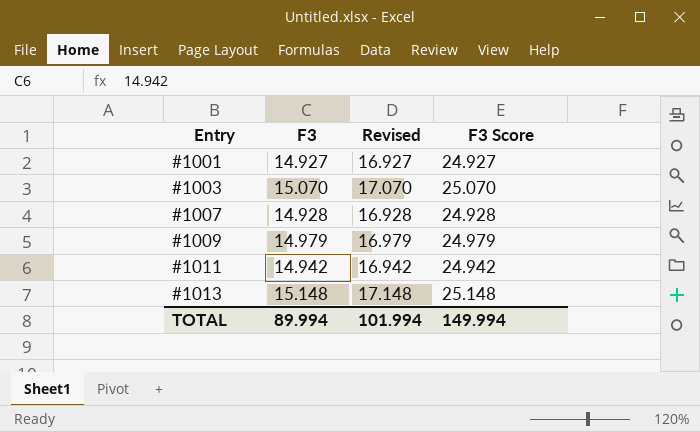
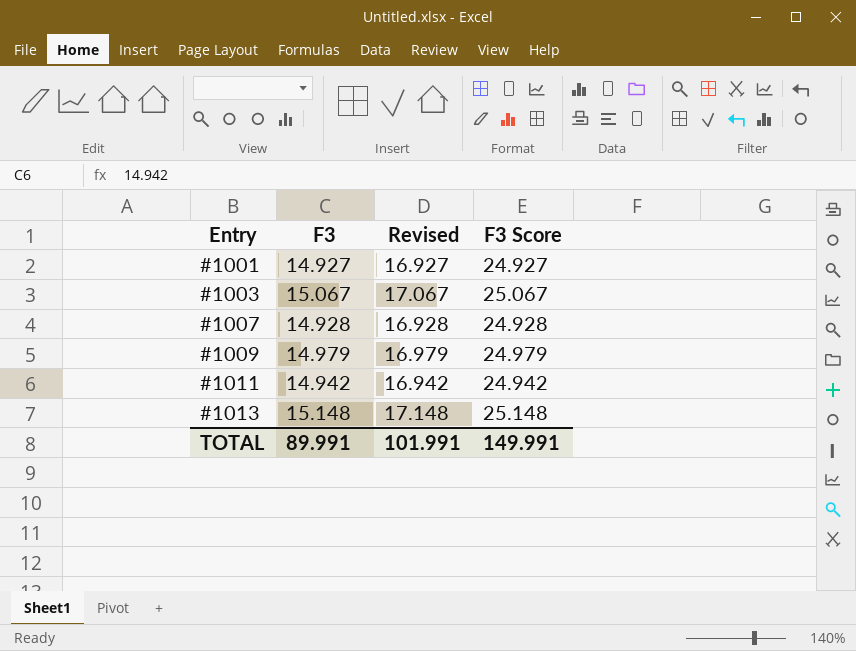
#1003 | F3: 15.070 -> 15.067
#1003 | Revised: 17.070 -> 17.067
#1003 | F3 Score: 25.070 -> 25.067
TOTAL | F3: 89.994 -> 89.991
TOTAL | Revised: 101.994 -> 101.991
TOTAL | F3 Score: 149.994 -> 149.991

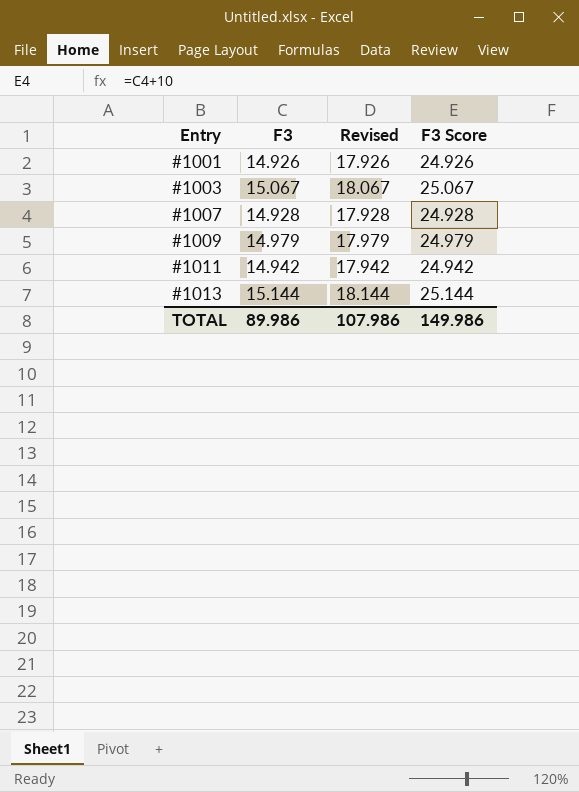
column Revised | formula: [F3] + 2 -> [F3] + 3
#1001 | F3: 14.927 -> 14.926
#1001 | F3 Score: 24.927 -> 24.926
#1013 | F3: 15.148 -> 15.144
#1013 | F3 Score: 25.148 -> 25.144
TOTAL | F3: 89.991 -> 89.986
TOTAL | Revised: 101.991 -> 107.986
TOTAL | F3 Score: 149.991 -> 149.986

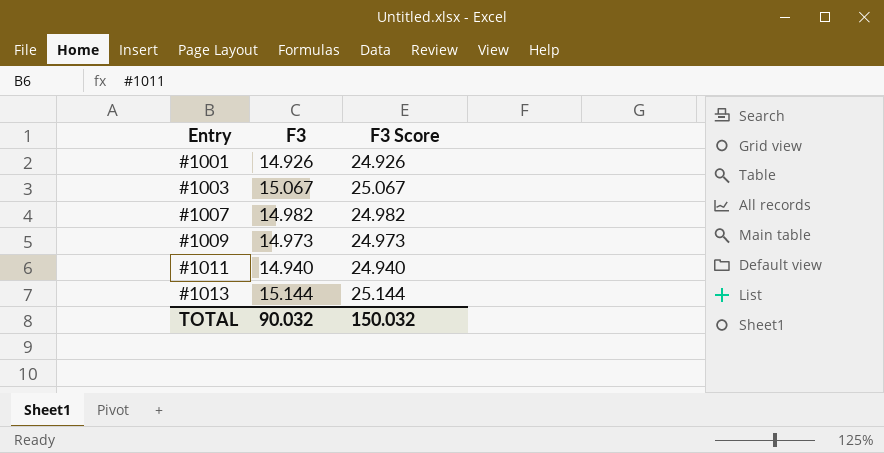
column Revised | formula: [F3] + 3 -> none
#1007 | F3: 14.928 -> 14.982
#1007 | F3 Score: 24.928 -> 24.982
#1009 | F3: 14.979 -> 14.973
#1009 | F3 Score: 24.979 -> 24.973
#1011 | F3: 14.942 -> 14.940
#1011 | F3 Score: 24.942 -> 24.940
TOTAL | F3: 89.986 -> 90.032
TOTAL | F3 Score: 149.986 -> 150.032

